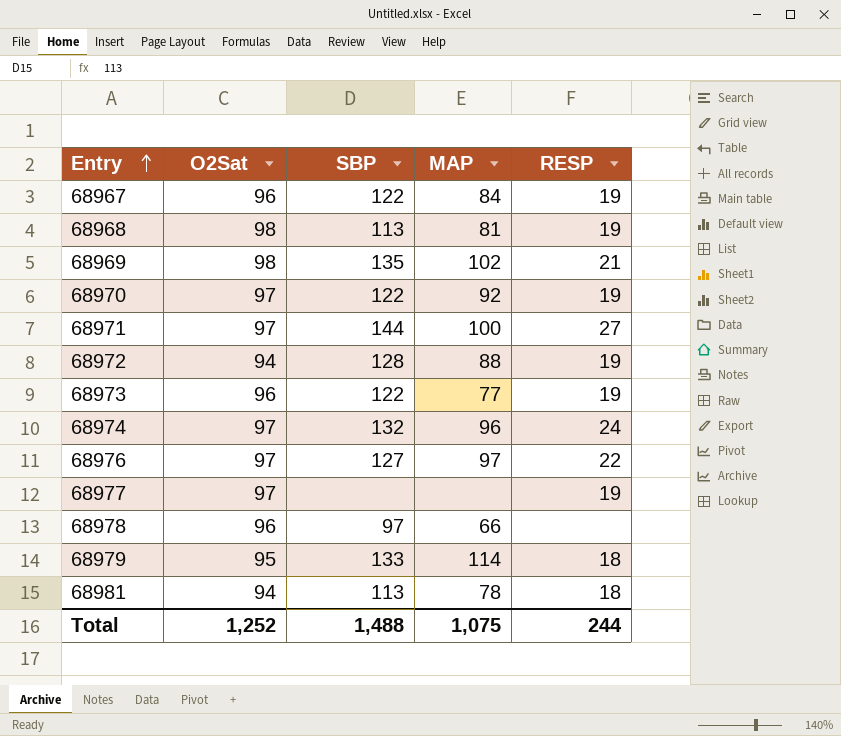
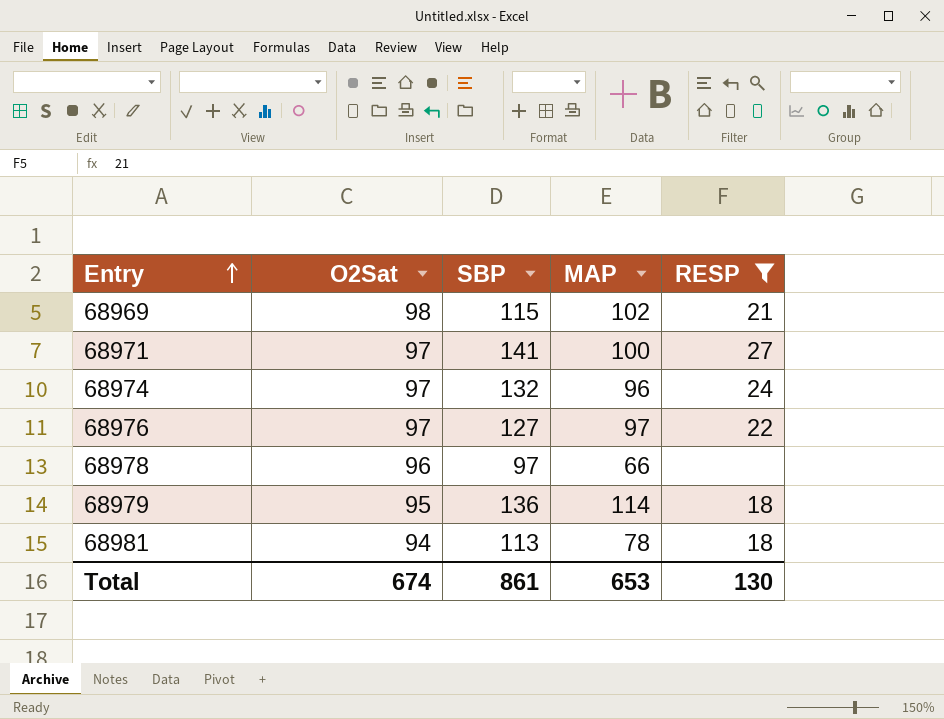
filter: none -> RESP != 19
68969 | SBP: 135 -> 115
68971 | SBP: 144 -> 141
68979 | SBP: 133 -> 136
Total | O2Sat: 1,252 -> 674
Total | SBP: 1,488 -> 861
Total | MAP: 1,075 -> 653
Total | RESP: 244 -> 130

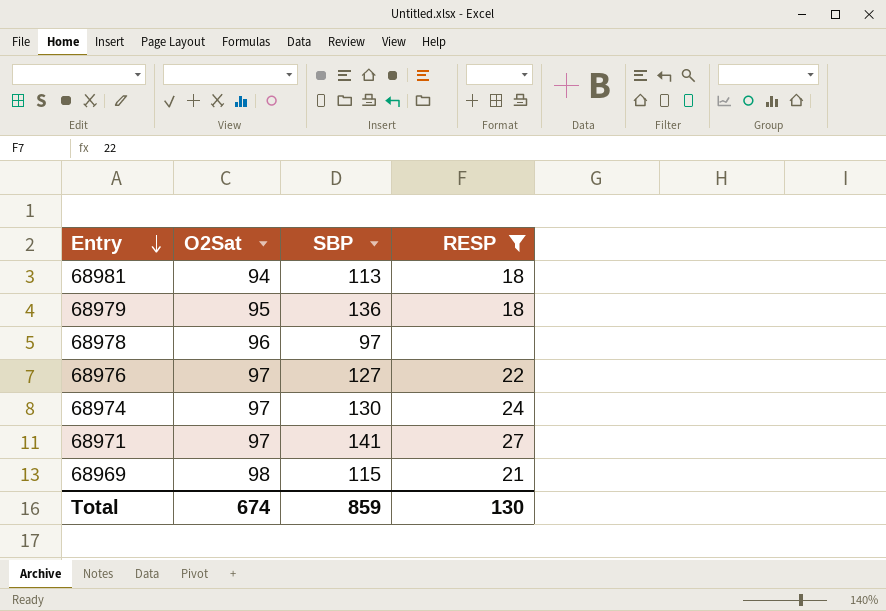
row order: Entry ascending -> Entry descending
column MAP | position: 4 -> none
68974 | SBP: 132 -> 130
Total | SBP: 861 -> 859

